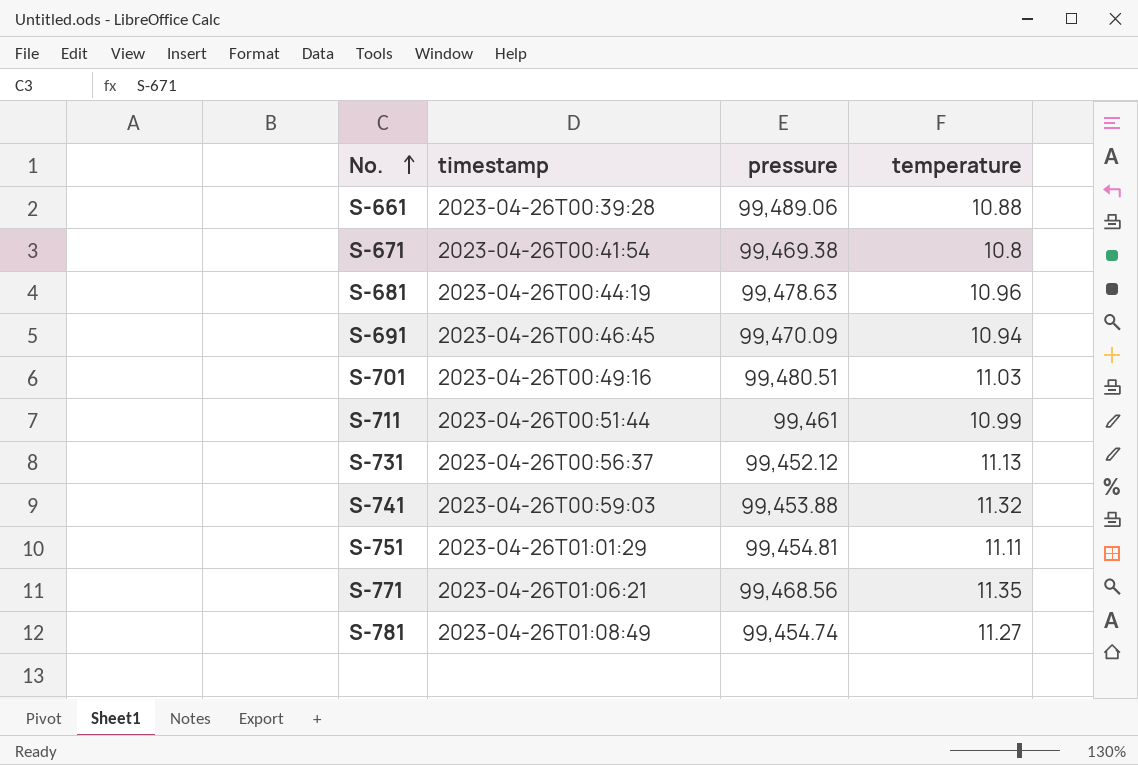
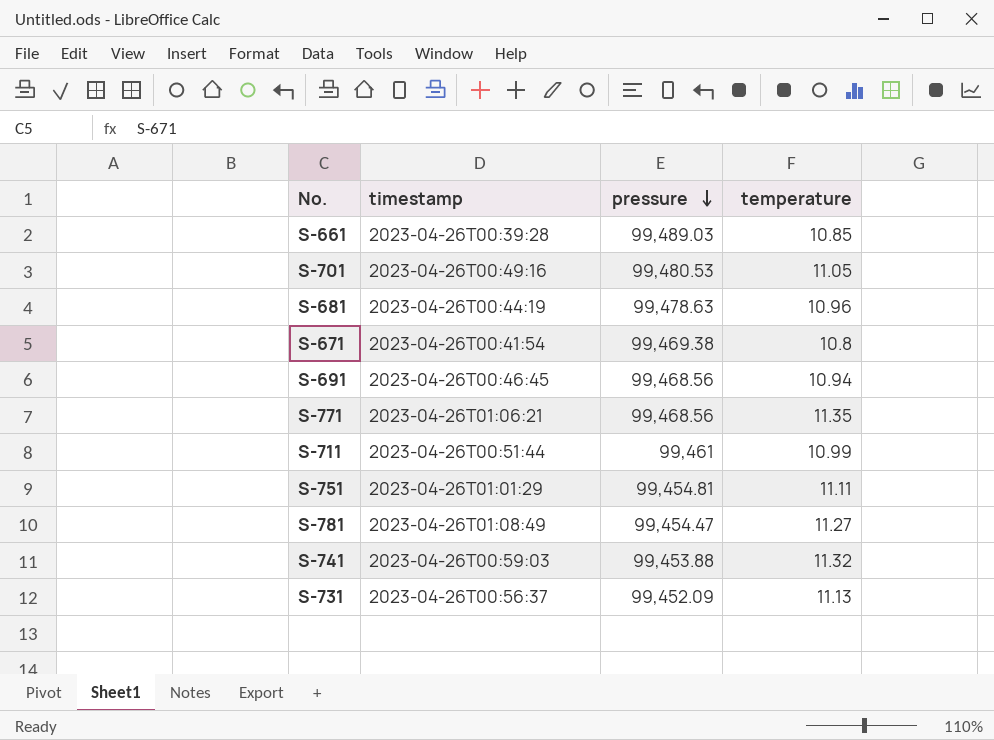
row order: No. ascending -> pressure descending
S-661 | pressure: 99,489.06 -> 99,489.03
S-661 | temperature: 10.88 -> 10.85
S-701 | pressure: 99,480.51 -> 99,480.53
S-701 | temperature: 11.03 -> 11.05
S-691 | pressure: 99,470.09 -> 99,468.56
S-781 | pressure: 99,454.74 -> 99,454.47
S-731 | pressure: 99,452.12 -> 99,452.09

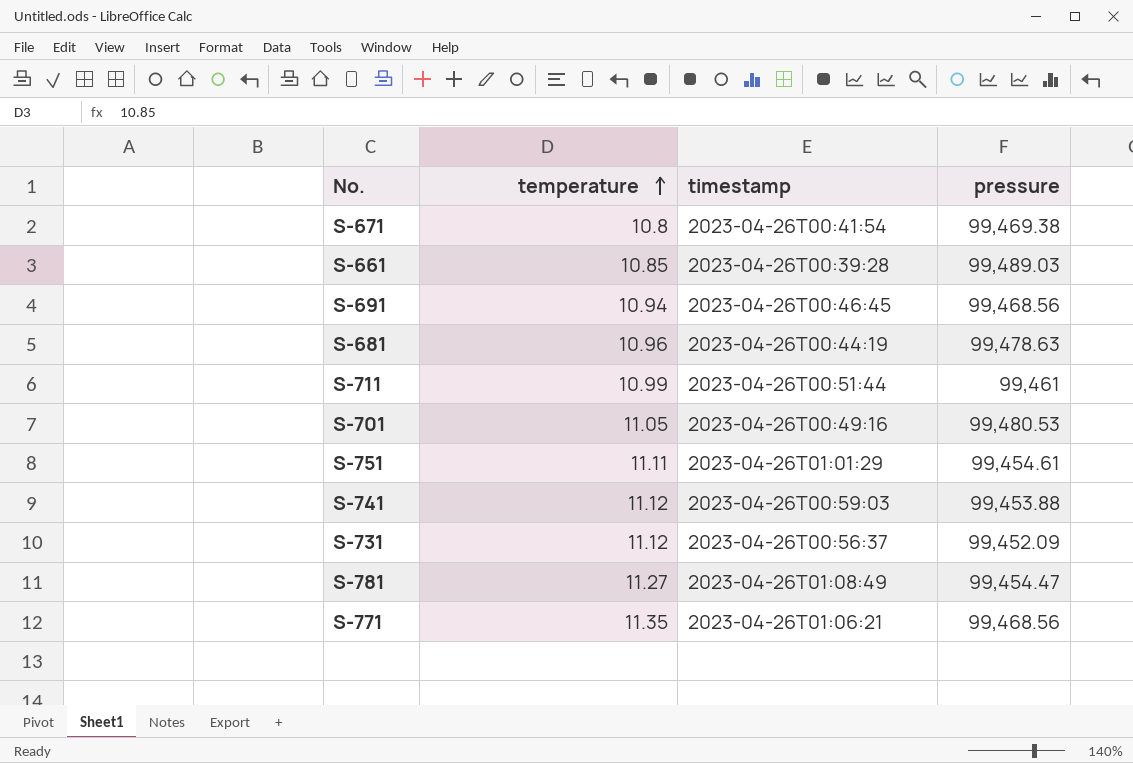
row order: pressure descending -> temperature ascending
column temperature | position: 4 -> 2
S-751 | pressure: 99,454.81 -> 99,454.61
S-741 | temperature: 11.32 -> 11.12
S-731 | temperature: 11.13 -> 11.12

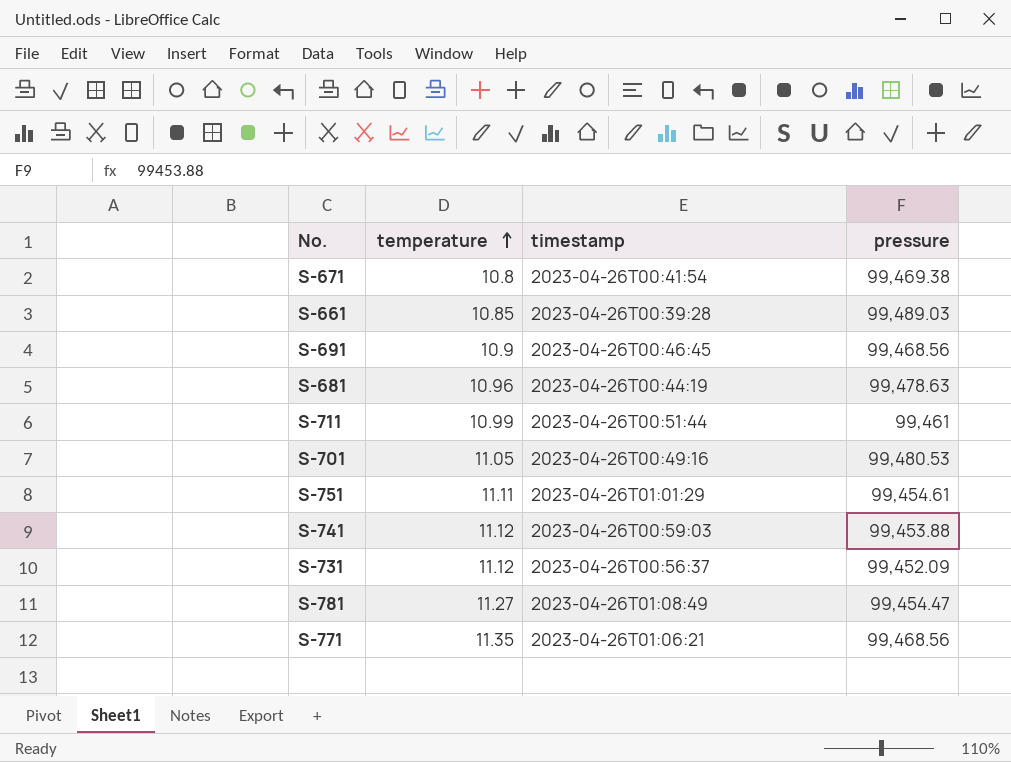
S-691 | temperature: 10.94 -> 10.9

